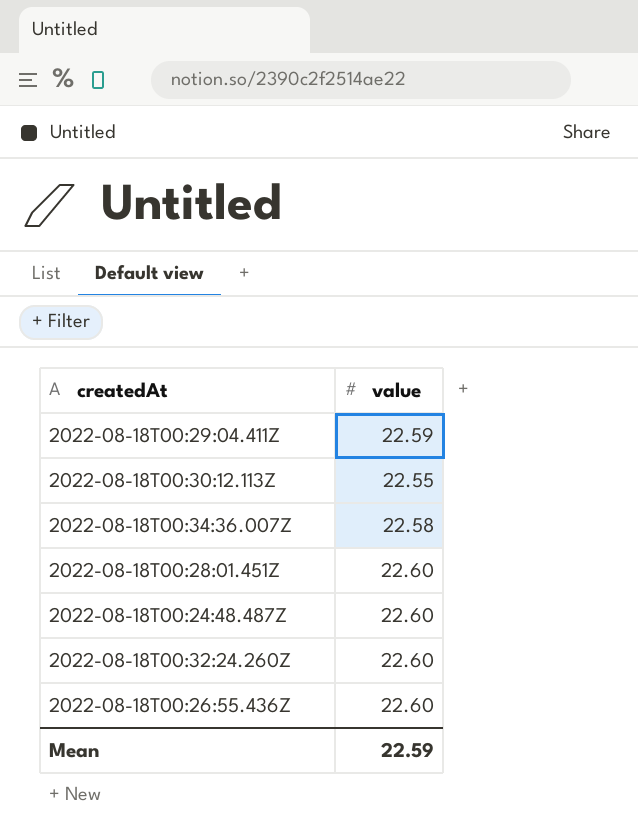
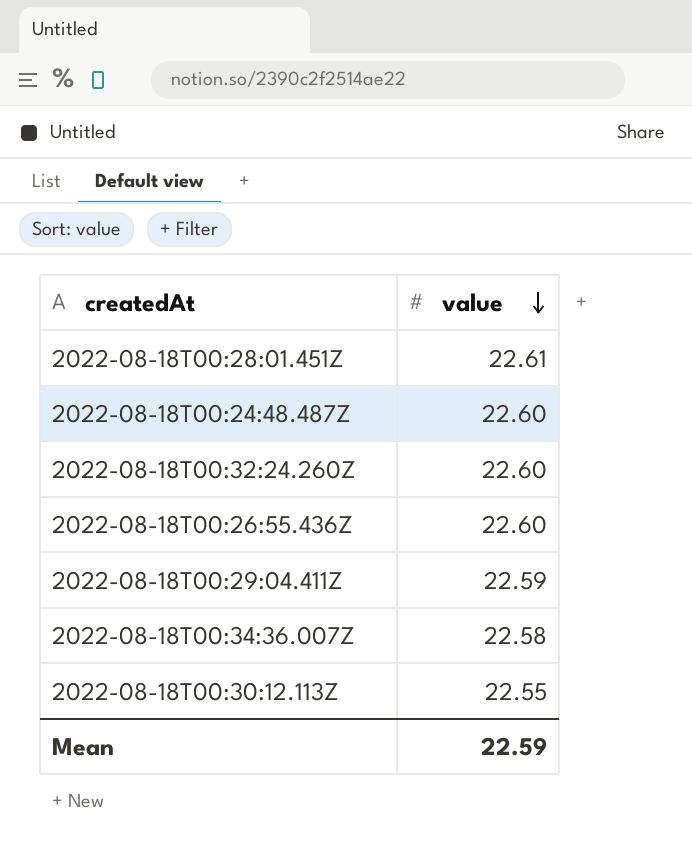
row order: none -> value descending
2022-08-18T00:28:01.451Z | value: 22.60 -> 22.61

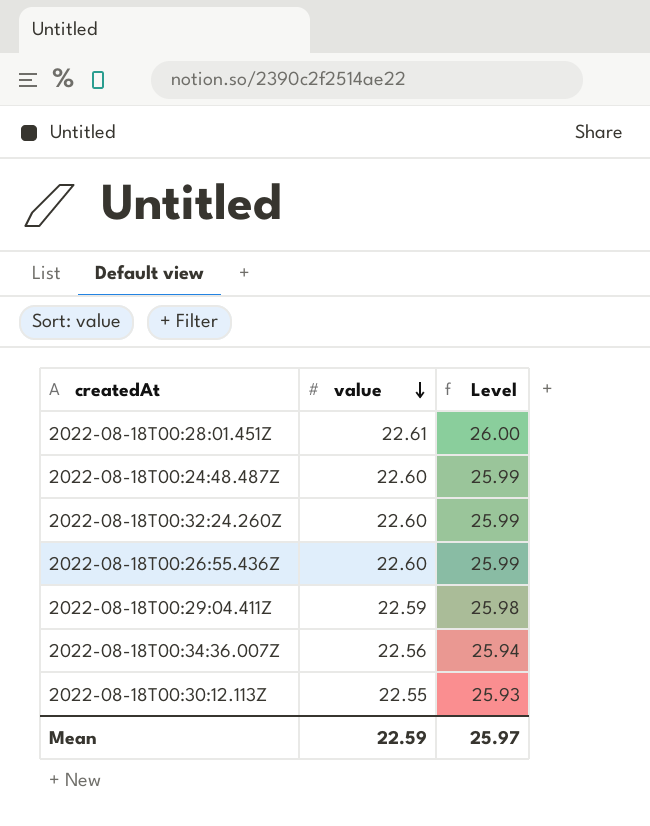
column Level | formula: none -> [value] * 1.15
2022-08-18T00:34:36.007Z | value: 22.58 -> 22.56

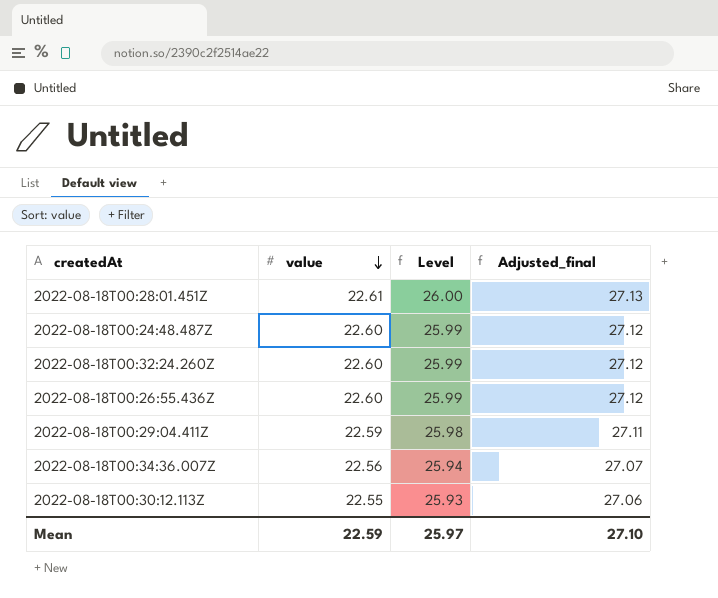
column Adjusted_final | formula: none -> [value] * 1.2

